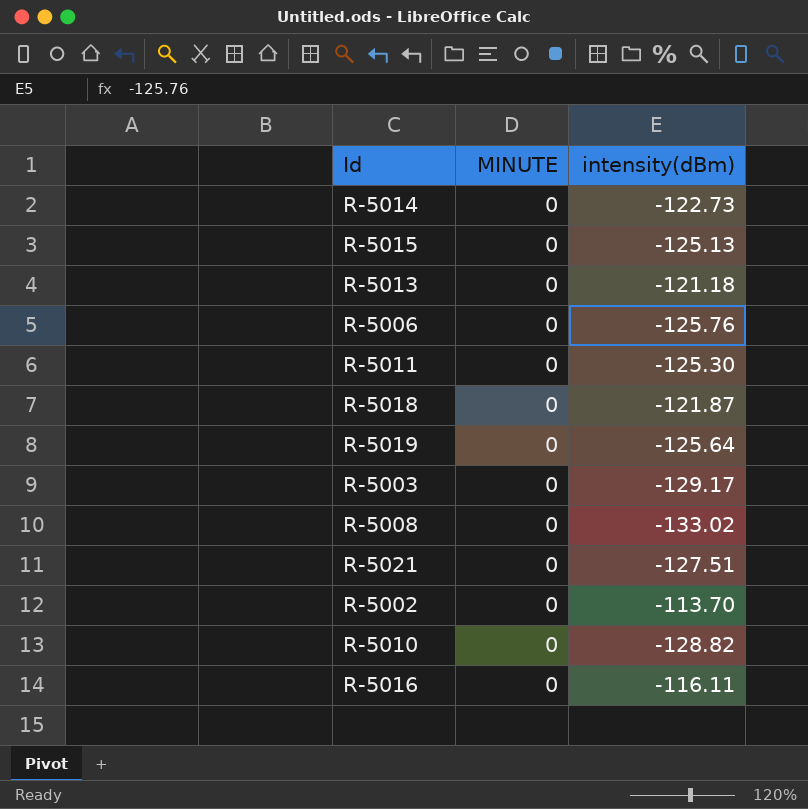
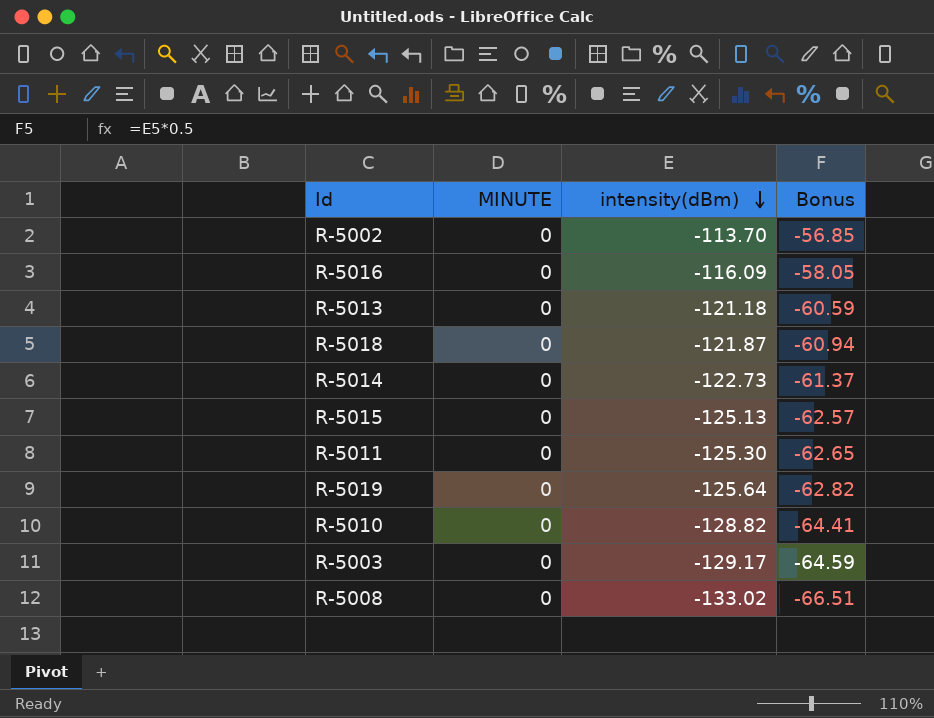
row order: none -> intensity(dBm) descending
column Bonus | formula: none -> [intensity(dBm)] * 0.5
row R-5006: 0 | -125.76 -> none
row R-5021: 0 | -127.51 -> none
R-5016 | intensity(dBm): -116.11 -> -116.09

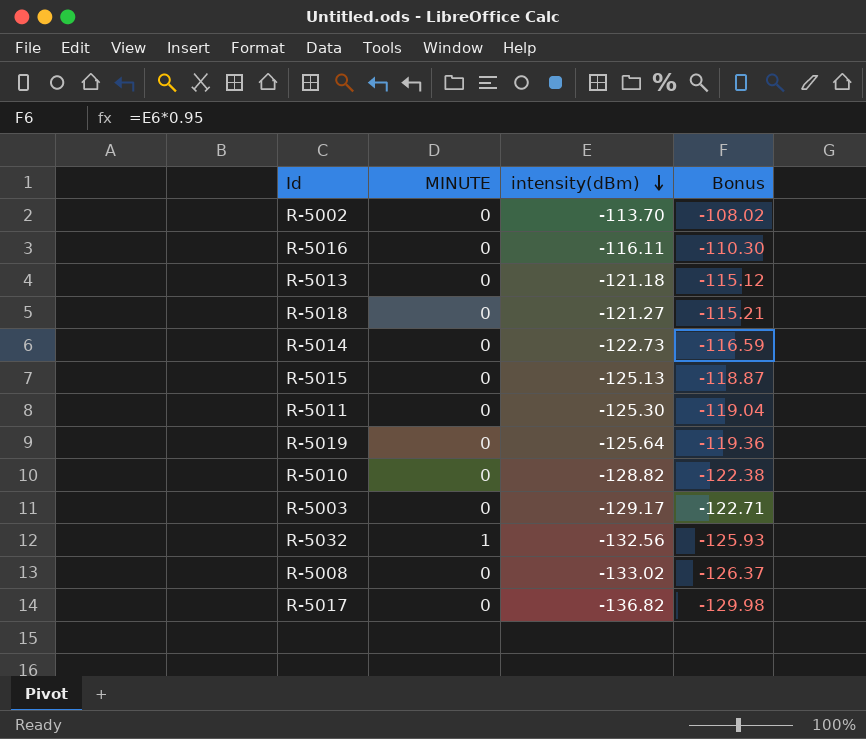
column Bonus | formula: [intensity(dBm)] * 0.5 -> [intensity(dBm)] * 0.95
R-5016 | intensity(dBm): -116.09 -> -116.11
R-5018 | intensity(dBm): -121.87 -> -121.27
row R-5032: none -> 1 | -132.56 | -125.93
row R-5017: none -> 0 | -136.82 | -129.98

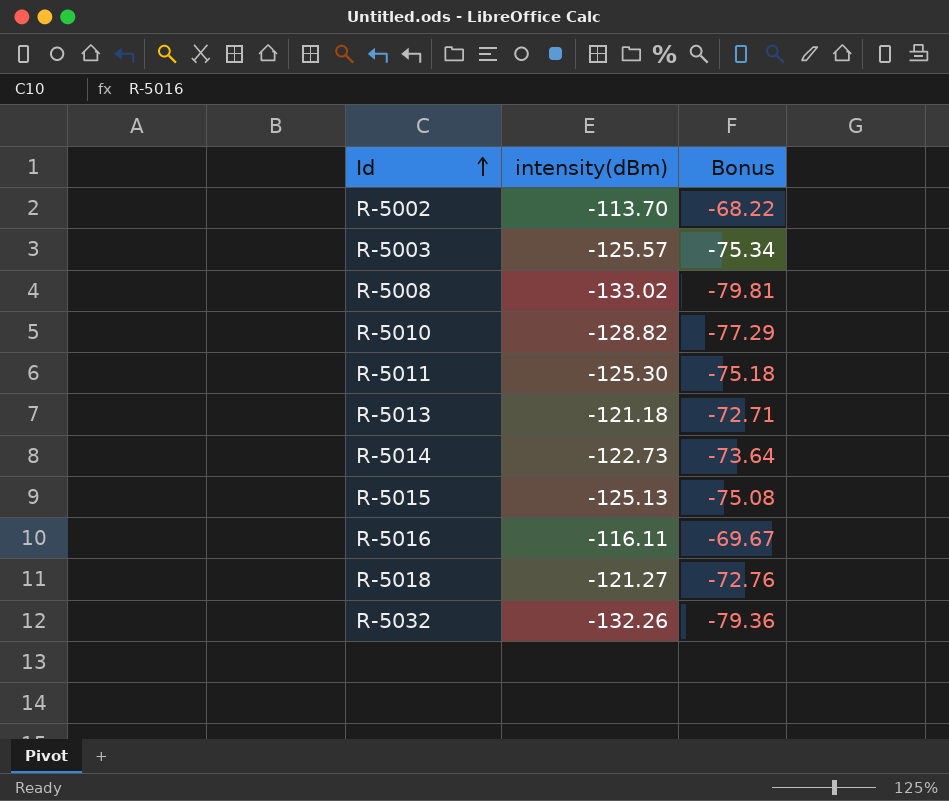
row order: intensity(dBm) descending -> Id ascending
column MINUTE | position: 2 -> none
column Bonus | formula: [intensity(dBm)] * 0.95 -> [intensity(dBm)] * 0.6
row R-5019: 0 | -125.64 | -119.36 -> none
row R-5017: 0 | -136.82 | -129.98 -> none
R-5003 | intensity(dBm): -129.17 -> -125.57
R-5032 | intensity(dBm): -132.56 -> -132.26

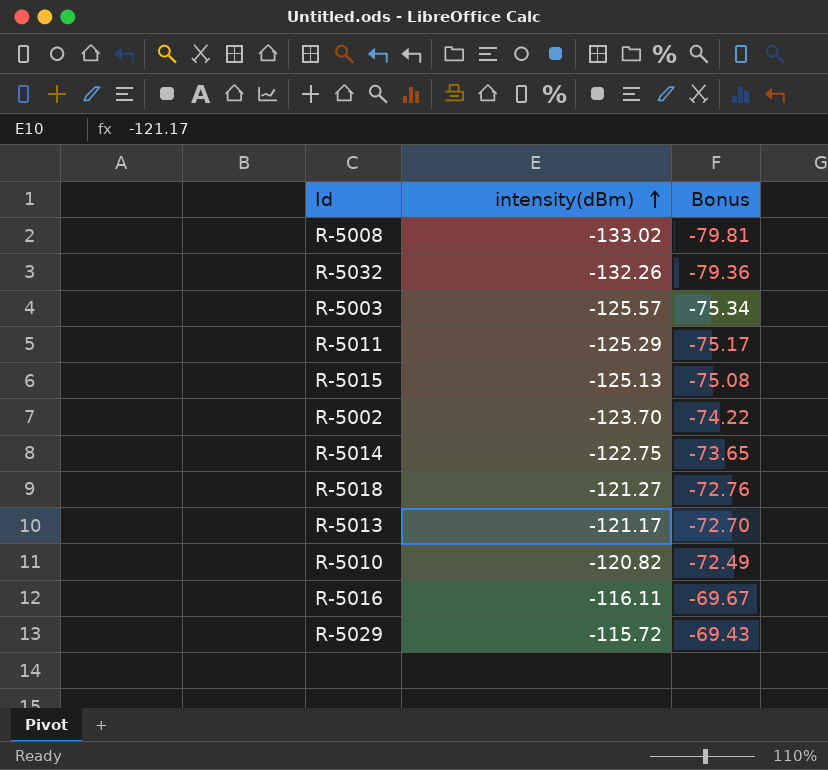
row order: Id ascending -> intensity(dBm) ascending
R-5011 | intensity(dBm): -125.30 -> -125.29
R-5011 | Bonus: -75.18 -> -75.17
R-5002 | intensity(dBm): -113.70 -> -123.70
R-5002 | Bonus: -68.22 -> -74.22
R-5014 | intensity(dBm): -122.73 -> -122.75
R-5014 | Bonus: -73.64 -> -73.65
R-5013 | intensity(dBm): -121.18 -> -121.17
R-5013 | Bonus: -72.71 -> -72.70
R-5010 | intensity(dBm): -128.82 -> -120.82
R-5010 | Bonus: -77.29 -> -72.49
row R-5029: none -> -115.72 | -69.43

